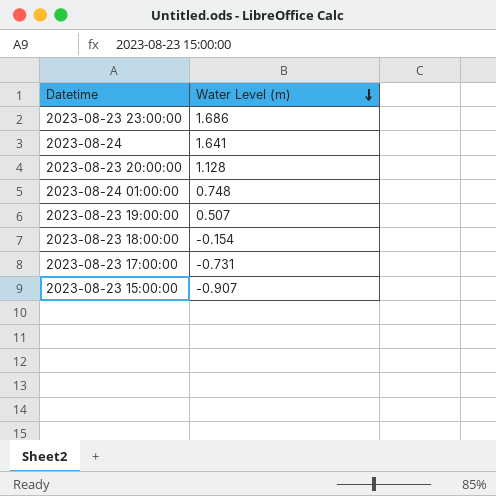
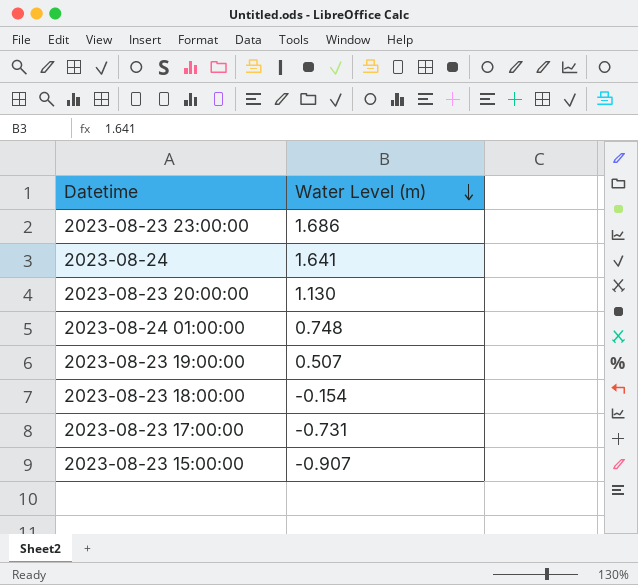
2023-08-23 20:00:00 | Water Level (m): 1.128 -> 1.130

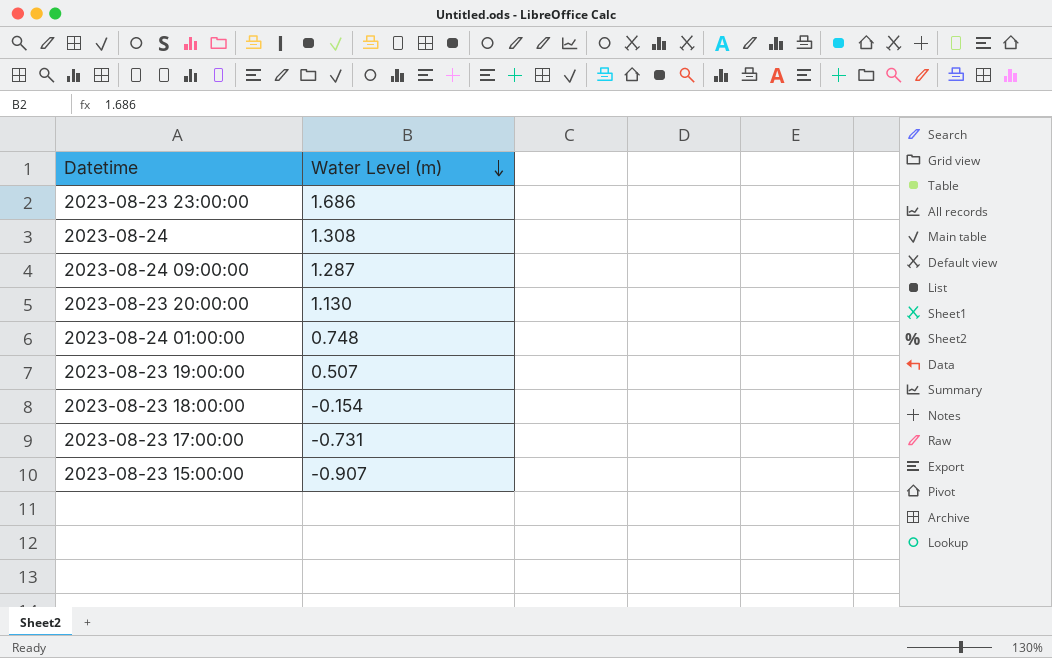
2023-08-24 | Water Level (m): 1.641 -> 1.308
row 2023-08-24 09:00:00: none -> 1.287

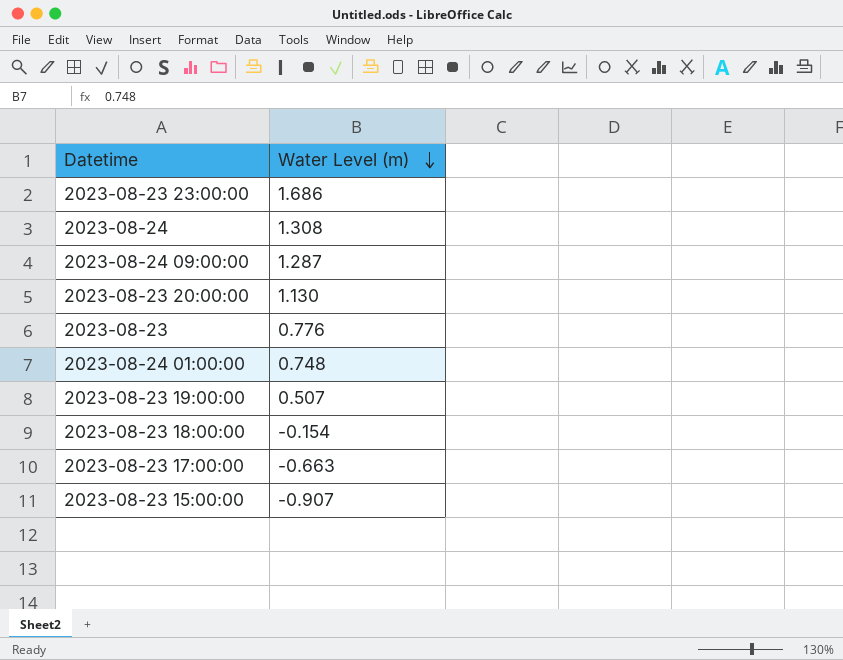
row 2023-08-23: none -> 0.776
2023-08-23 17:00:00 | Water Level (m): -0.731 -> -0.663

